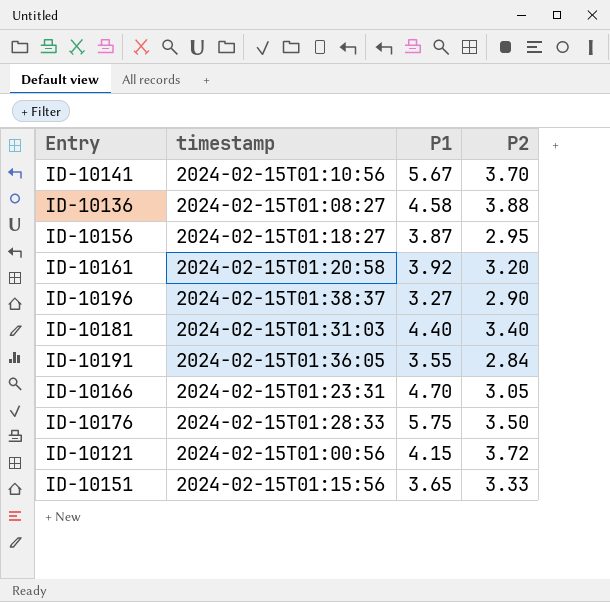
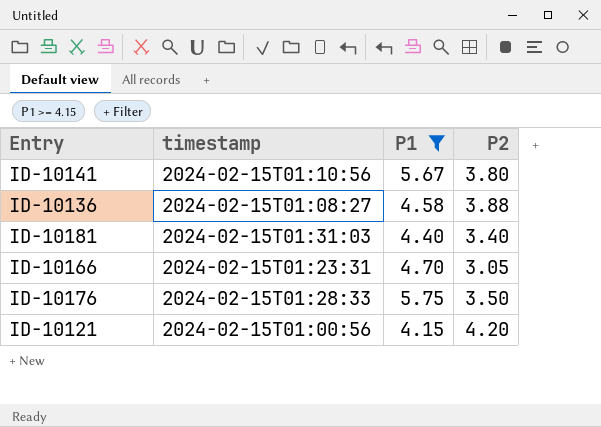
filter: none -> P1 >= 4.15
ID-10141 | P2: 3.70 -> 3.80
ID-10121 | P2: 3.72 -> 4.20

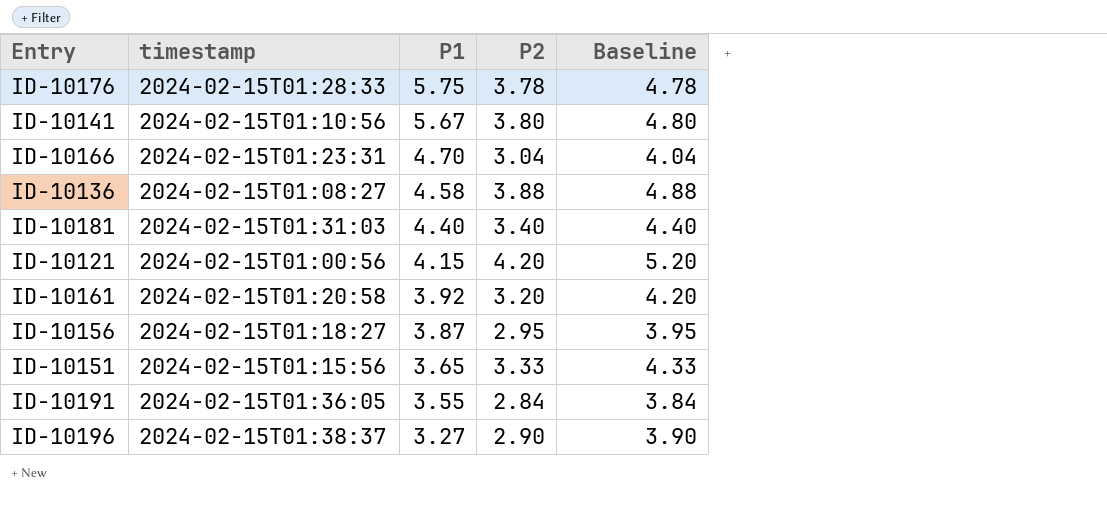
filter: P1 >= 4.15 -> none
row order: none -> P1 descending
column Baseline | formula: none -> [P2] + 1
ID-10176 | P2: 3.50 -> 3.78
ID-10166 | P2: 3.05 -> 3.04

